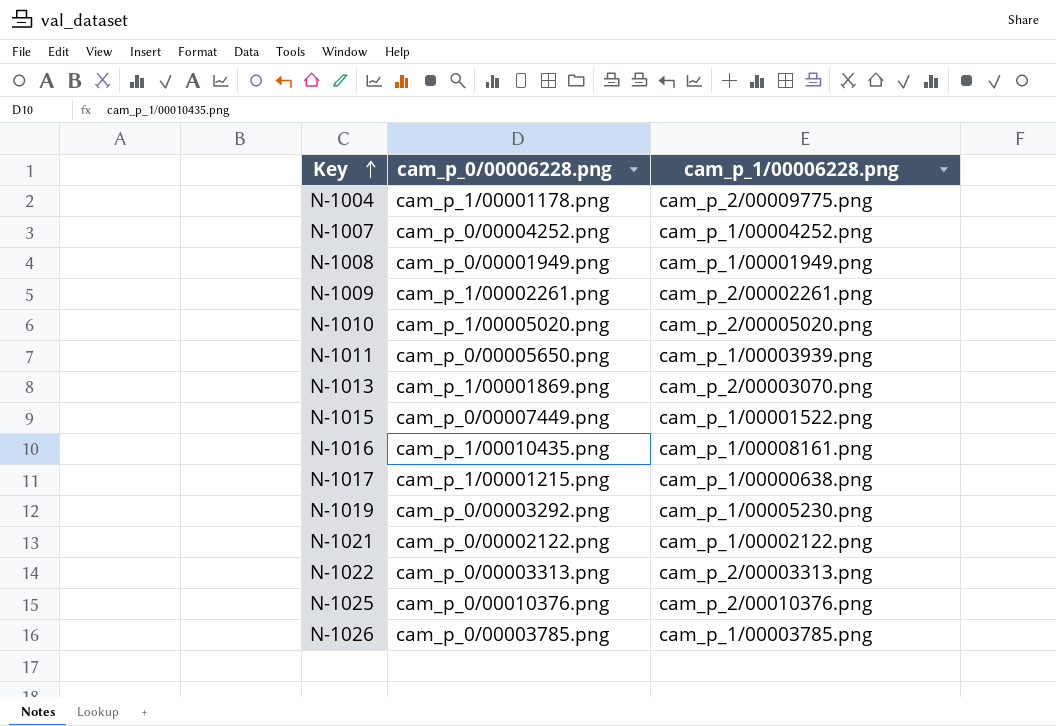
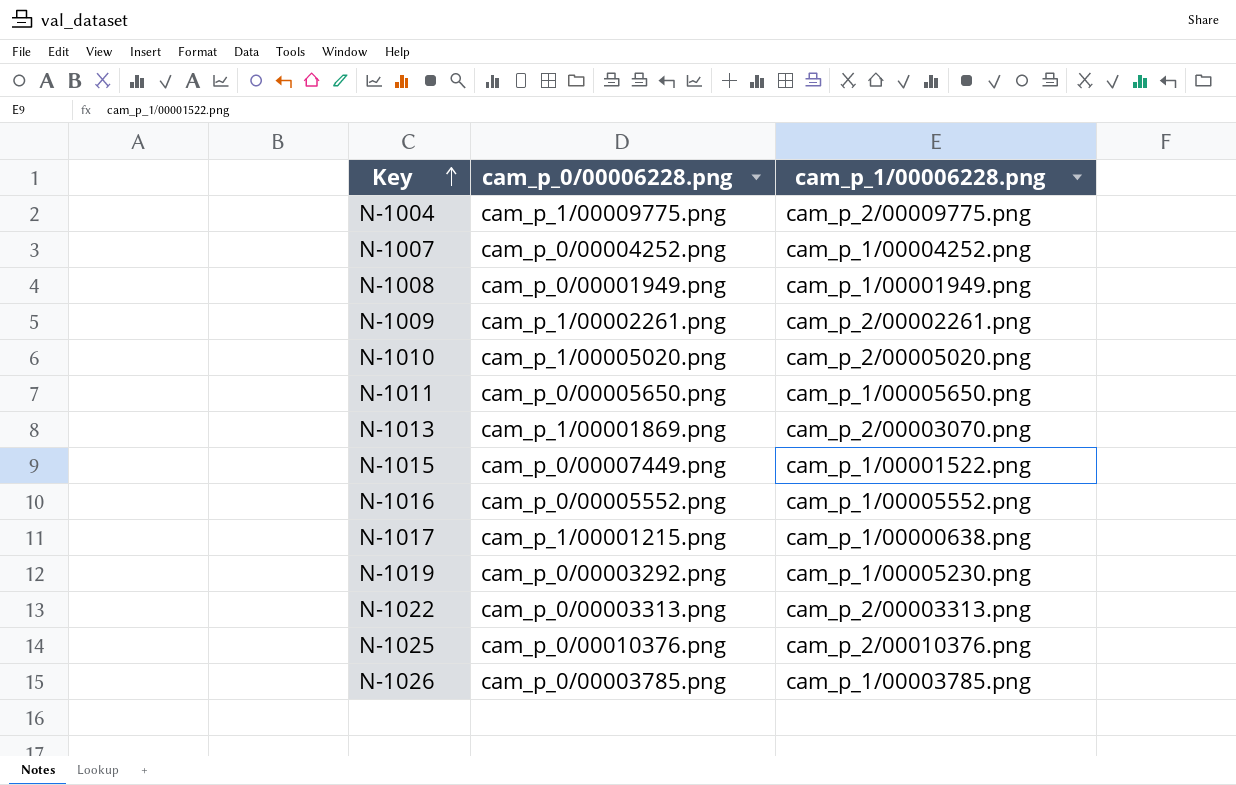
row N-1021: cam_p_0/00002122.png | cam_p_1/00002122.png -> none
N-1004 | cam_p_0/00006228.png: cam_p_1/00001178.png -> cam_p_1/00009775.png
N-1011 | cam_p_1/00006228.png: cam_p_1/00003939.png -> cam_p_1/00005650.png
N-1016 | cam_p_0/00006228.png: cam_p_1/00010435.png -> cam_p_0/00005552.png
N-1016 | cam_p_1/00006228.png: cam_p_1/00008161.png -> cam_p_1/00005552.png

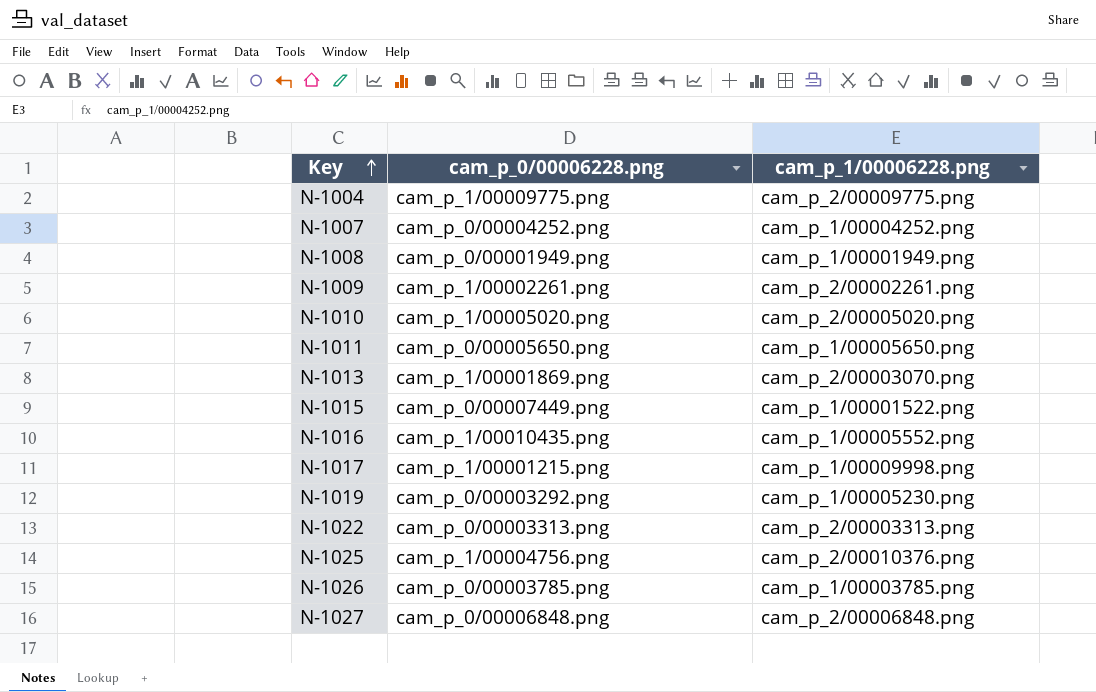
N-1016 | cam_p_0/00006228.png: cam_p_0/00005552.png -> cam_p_1/00010435.png
N-1017 | cam_p_1/00006228.png: cam_p_1/00000638.png -> cam_p_1/00009998.png
N-1025 | cam_p_0/00006228.png: cam_p_0/00010376.png -> cam_p_1/00004756.png
row N-1027: none -> cam_p_0/00006848.png | cam_p_2/00006848.png

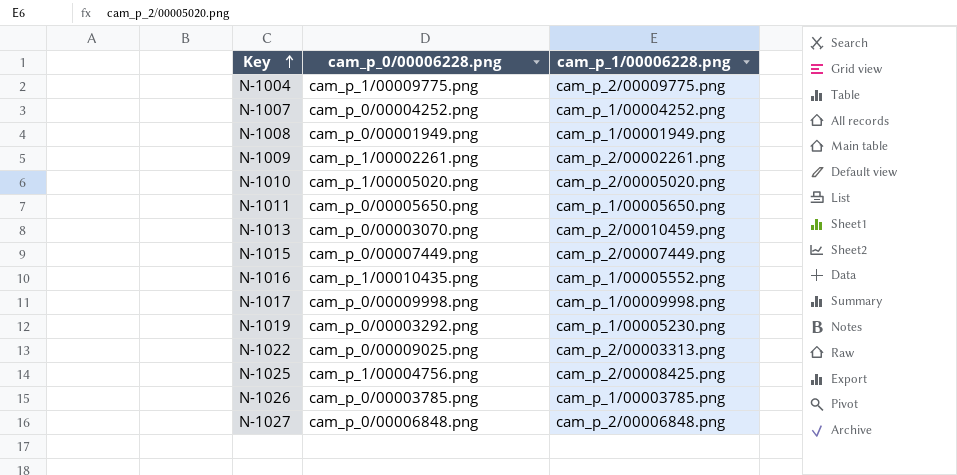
N-1013 | cam_p_0/00006228.png: cam_p_1/00001869.png -> cam_p_0/00003070.png
N-1013 | cam_p_1/00006228.png: cam_p_2/00003070.png -> cam_p_2/00010459.png
N-1015 | cam_p_1/00006228.png: cam_p_1/00001522.png -> cam_p_2/00007449.png
N-1017 | cam_p_0/00006228.png: cam_p_1/00001215.png -> cam_p_0/00009998.png
N-1022 | cam_p_0/00006228.png: cam_p_0/00003313.png -> cam_p_0/00009025.png
N-1025 | cam_p_1/00006228.png: cam_p_2/00010376.png -> cam_p_2/00008425.png

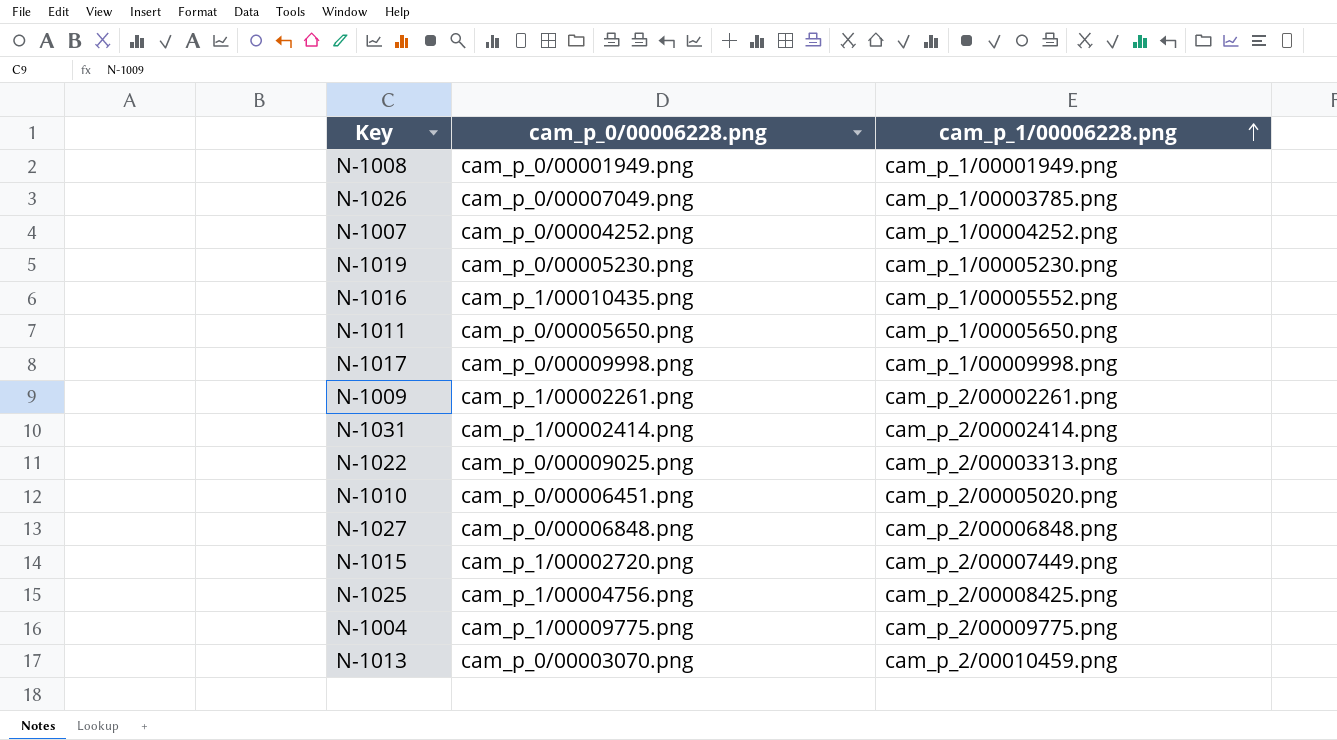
row order: Key ascending -> cam_p_1/00006228.png ascending
N-1026 | cam_p_0/00006228.png: cam_p_0/00003785.png -> cam_p_0/00007049.png
N-1019 | cam_p_0/00006228.png: cam_p_0/00003292.png -> cam_p_0/00005230.png
row N-1031: none -> cam_p_1/00002414.png | cam_p_2/00002414.png
N-1010 | cam_p_0/00006228.png: cam_p_1/00005020.png -> cam_p_0/00006451.png
N-1015 | cam_p_0/00006228.png: cam_p_0/00007449.png -> cam_p_1/00002720.png

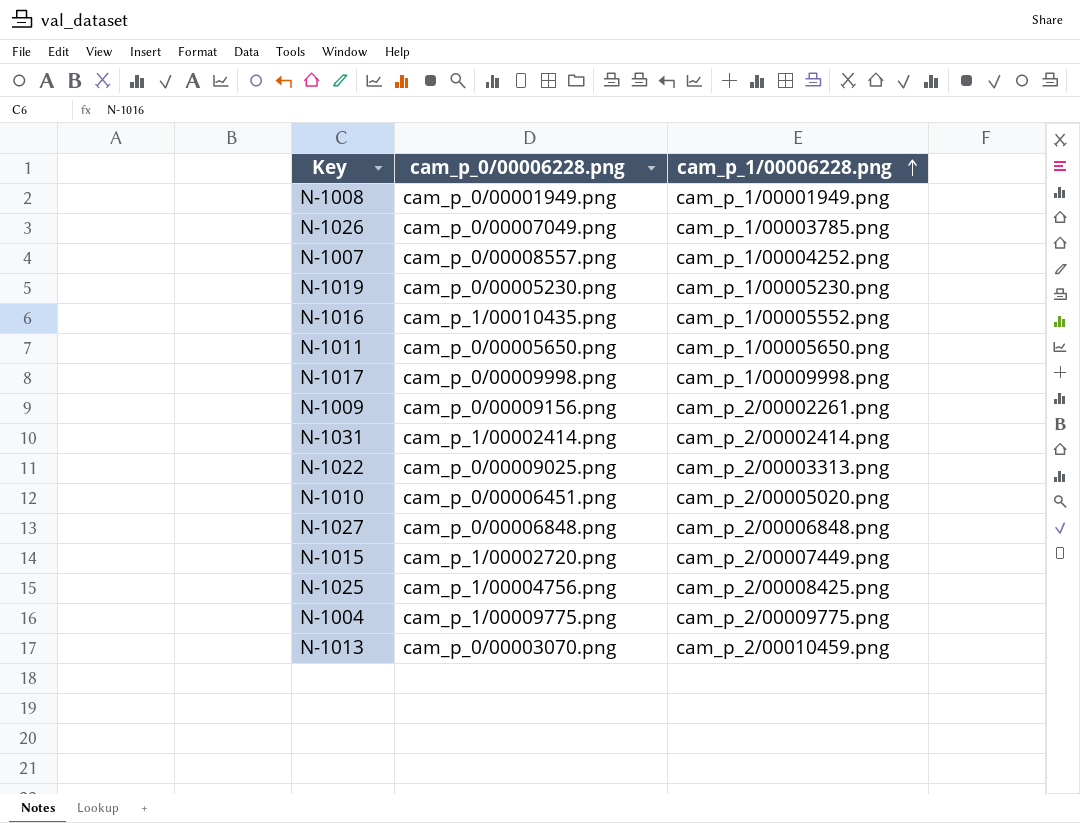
N-1007 | cam_p_0/00006228.png: cam_p_0/00004252.png -> cam_p_0/00008557.png
N-1009 | cam_p_0/00006228.png: cam_p_1/00002261.png -> cam_p_0/00009156.png

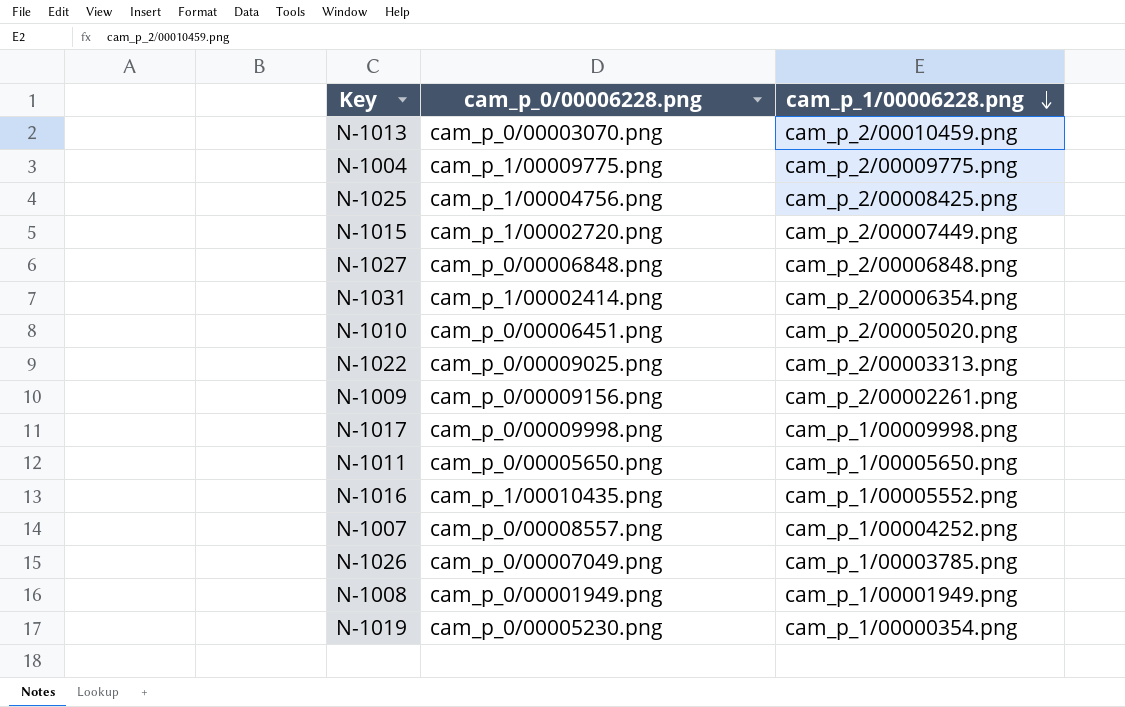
row order: cam_p_1/00006228.png ascending -> cam_p_1/00006228.png descending
N-1031 | cam_p_1/00006228.png: cam_p_2/00002414.png -> cam_p_2/00006354.png
N-1019 | cam_p_1/00006228.png: cam_p_1/00005230.png -> cam_p_1/00000354.png

